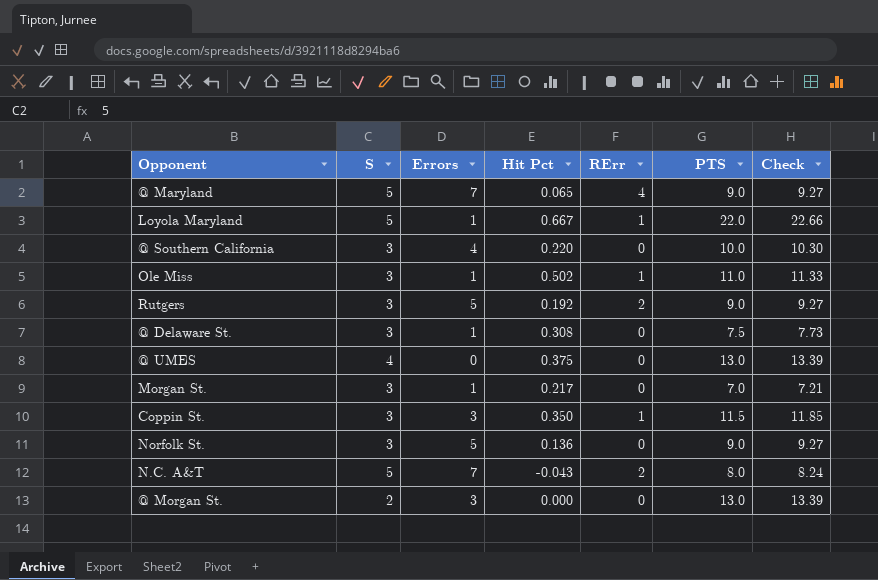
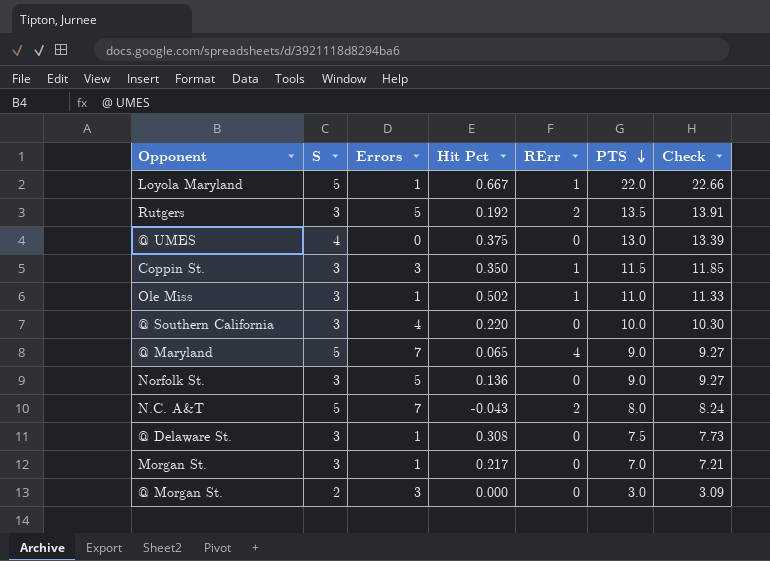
row order: none -> PTS descending
Rutgers | PTS: 9.0 -> 13.5
Rutgers | Check: 9.27 -> 13.91
@ Morgan St. | PTS: 13.0 -> 3.0
@ Morgan St. | Check: 13.39 -> 3.09

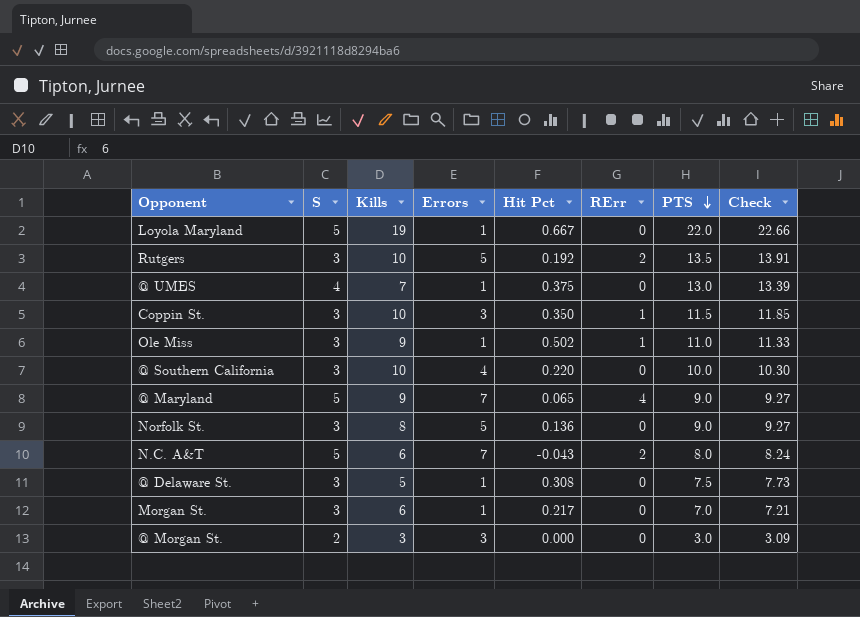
column Kills | position: none -> 3
Loyola Maryland | RErr: 1 -> 0
@ UMES | Errors: 0 -> 1

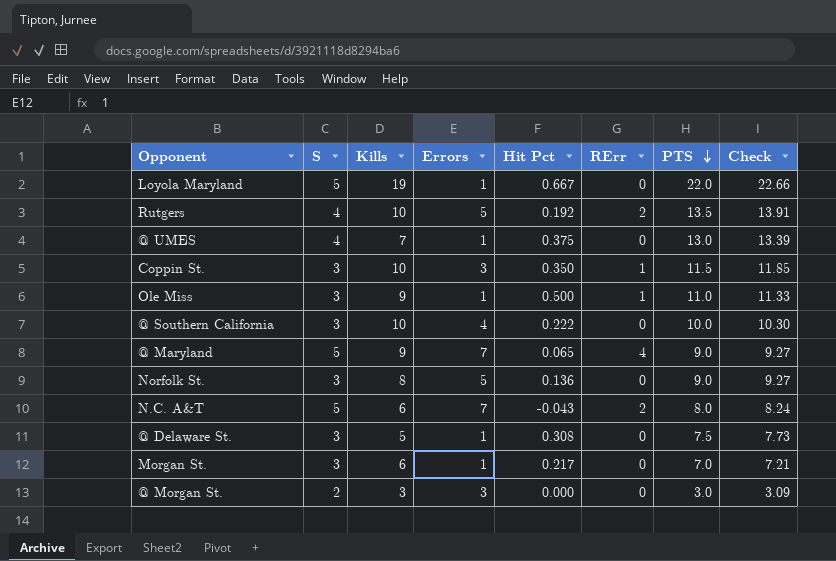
Rutgers | S: 3 -> 4
Ole Miss | Hit Pct: 0.502 -> 0.500
@ Southern California | Hit Pct: 0.220 -> 0.222

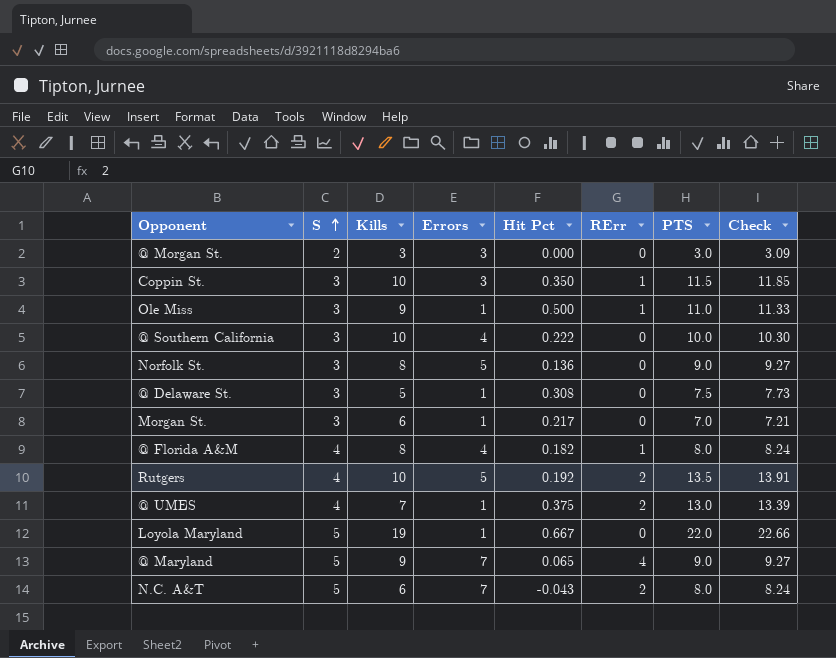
row order: PTS descending -> S ascending
row @ Florida A&M: none -> 4 | 8 | 4 | 0.182 | 1 | 8.0 | 8.24
@ UMES | RErr: 0 -> 2

